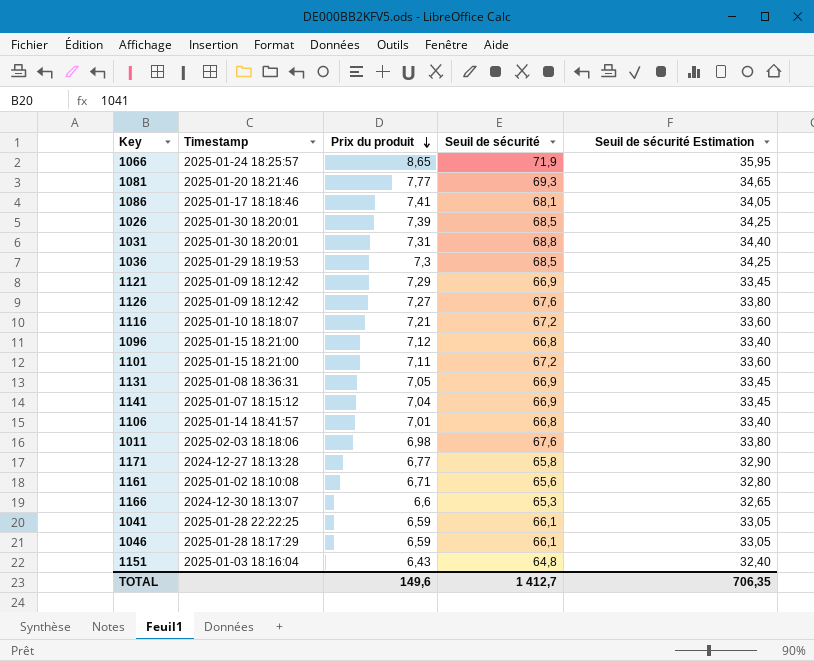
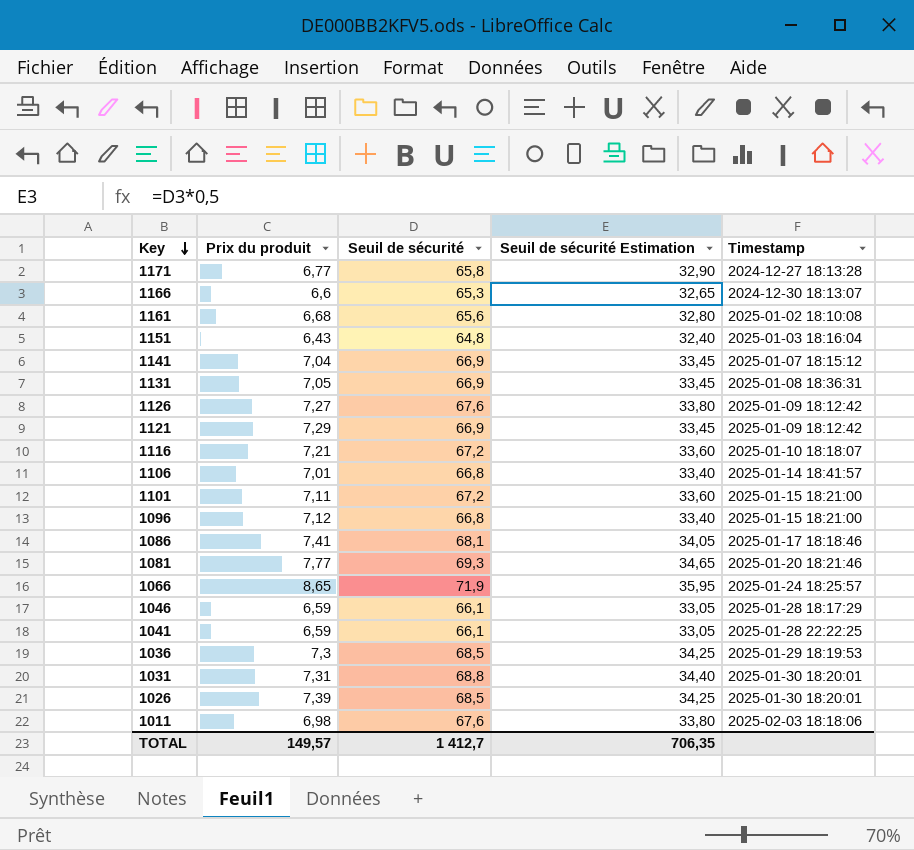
row order: Prix du produit descending -> Key descending
column Timestamp | position: 2 -> 5
1161 | Prix du produit: 6,71 -> 6,68
TOTAL | Prix du produit: 149,6 -> 149,57

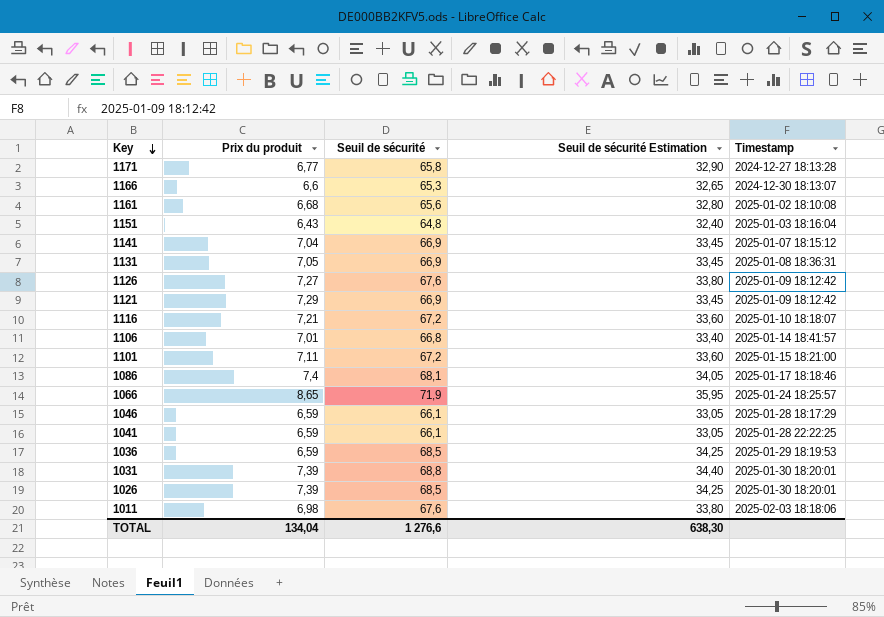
row 1096: 7,12 | 66,8 | 33,40 | 2025-01-15 18:21:00 -> none
row 1081: 7,77 | 69,3 | 34,65 | 2025-01-20 18:21:46 -> none
1086 | Prix du produit: 7,41 -> 7,4
1036 | Prix du produit: 7,3 -> 6,59
1031 | Prix du produit: 7,31 -> 7,39
TOTAL | Prix du produit: 149,57 -> 134,04
TOTAL | Seuil de sécurité: 1 412,7 -> 1 276,6
TOTAL | Seuil de sécurité Estimation: 706,35 -> 638,30

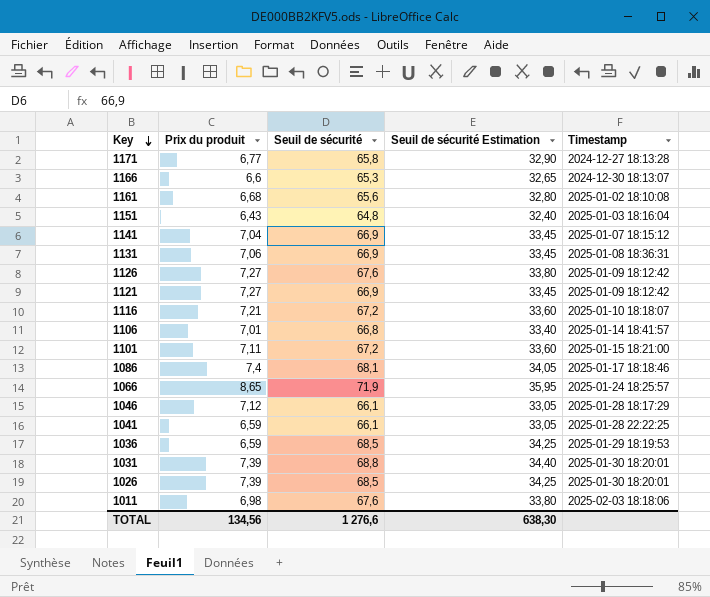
1131 | Prix du produit: 7,05 -> 7,06
1121 | Prix du produit: 7,29 -> 7,27
1046 | Prix du produit: 6,59 -> 7,12
TOTAL | Prix du produit: 134,04 -> 134,56

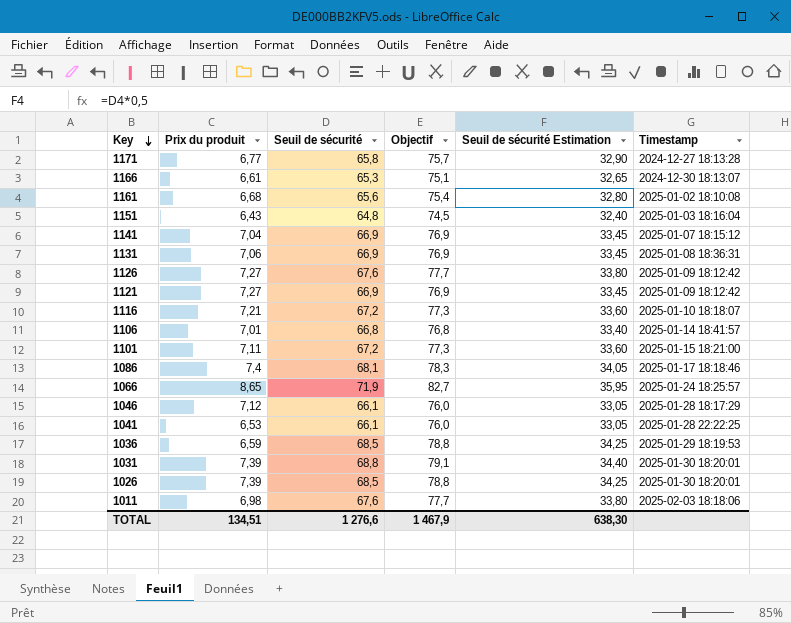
column Objectif | formula: none -> [Seuil de sécurité] * 1,15
1166 | Prix du produit: 6,6 -> 6,61
1041 | Prix du produit: 6,59 -> 6,53
TOTAL | Prix du produit: 134,56 -> 134,51

